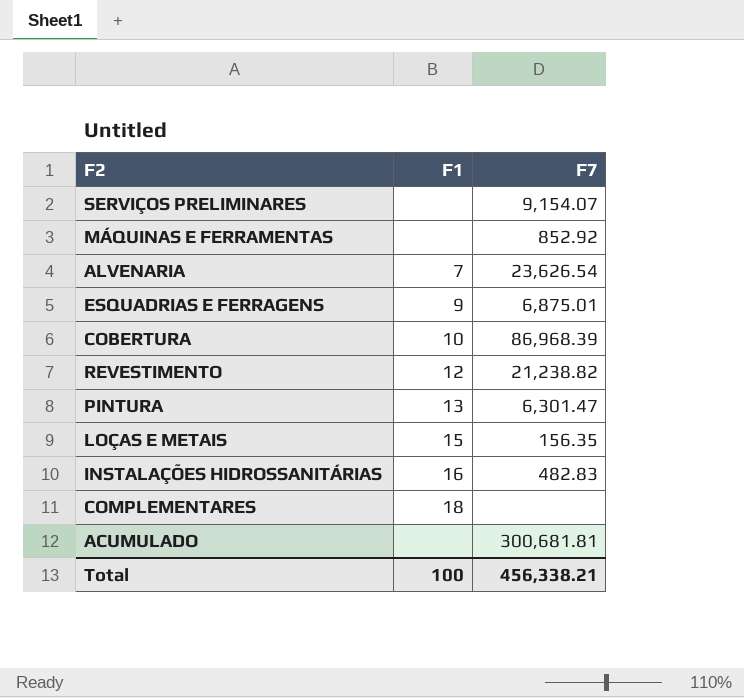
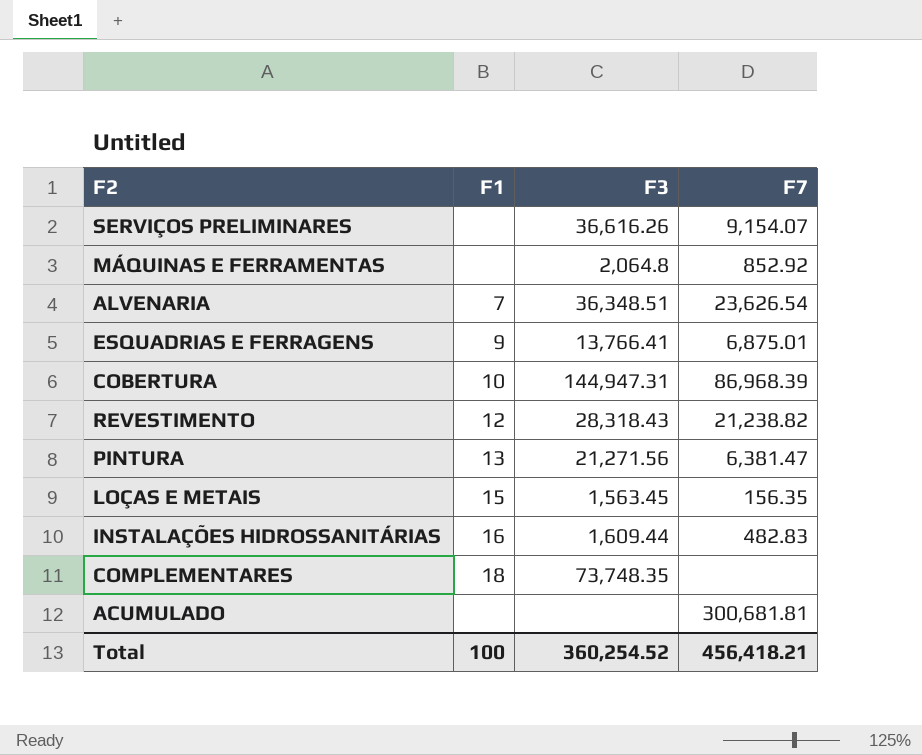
column F3 | position: none -> 3
PINTURA | F7: 6,301.47 -> 6,381.47
Total | F7: 456,338.21 -> 456,418.21

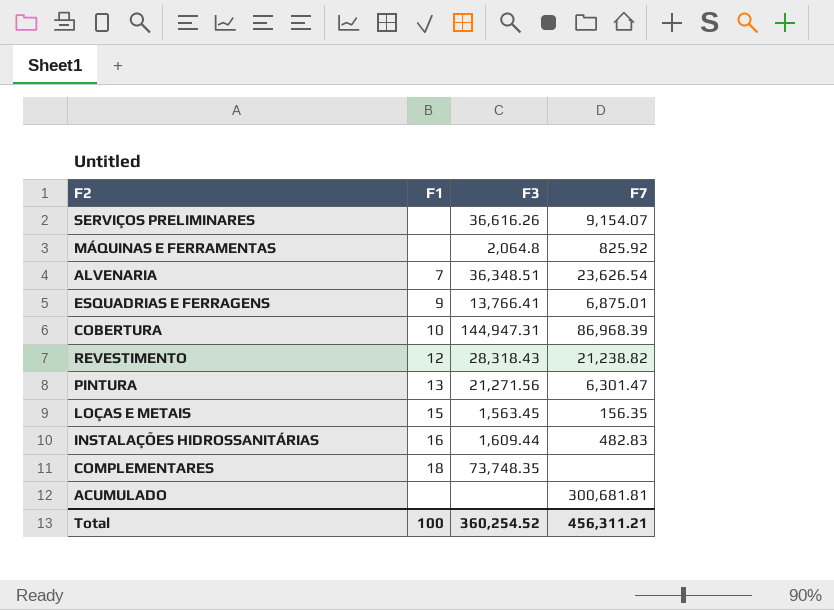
MÁQUINAS E FERRAMENTAS | F7: 852.92 -> 825.92
PINTURA | F7: 6,381.47 -> 6,301.47
Total | F7: 456,418.21 -> 456,311.21

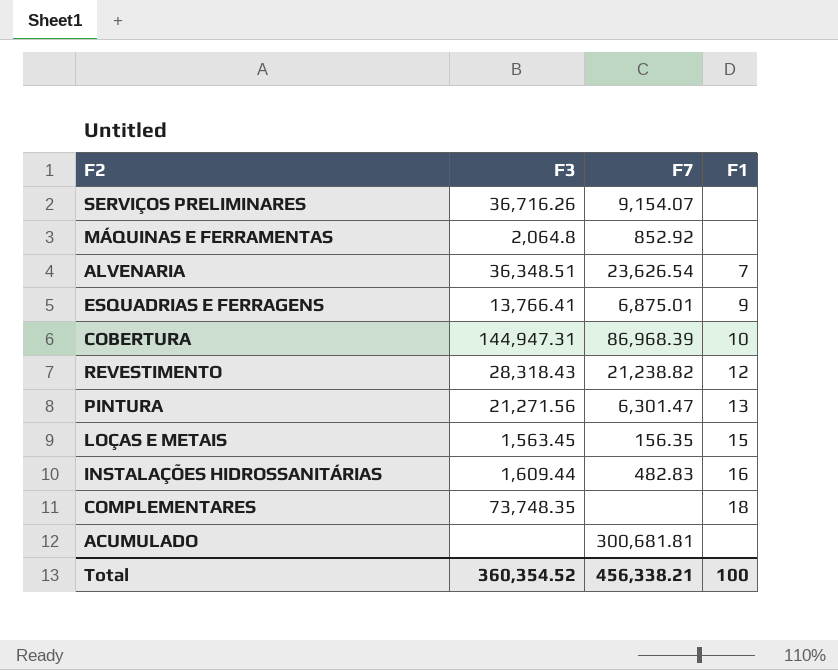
column F1 | position: 2 -> 4
SERVIÇOS PRELIMINARES | F3: 36,616.26 -> 36,716.26
MÁQUINAS E FERRAMENTAS | F7: 825.92 -> 852.92
Total | F3: 360,254.52 -> 360,354.52
Total | F7: 456,311.21 -> 456,338.21

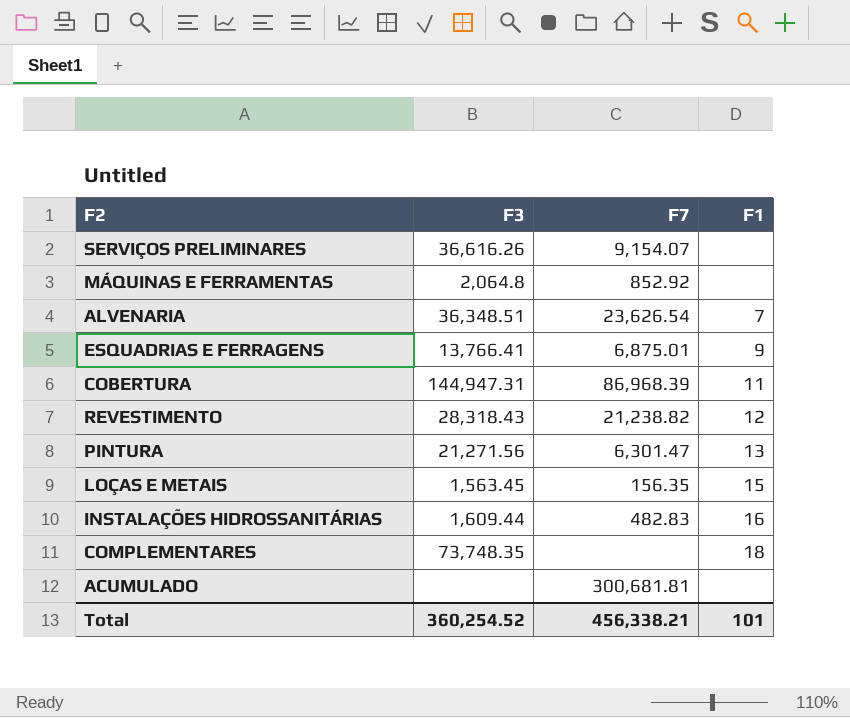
SERVIÇOS PRELIMINARES | F3: 36,716.26 -> 36,616.26
COBERTURA | F1: 10 -> 11
Total | F3: 360,354.52 -> 360,254.52
Total | F1: 100 -> 101

